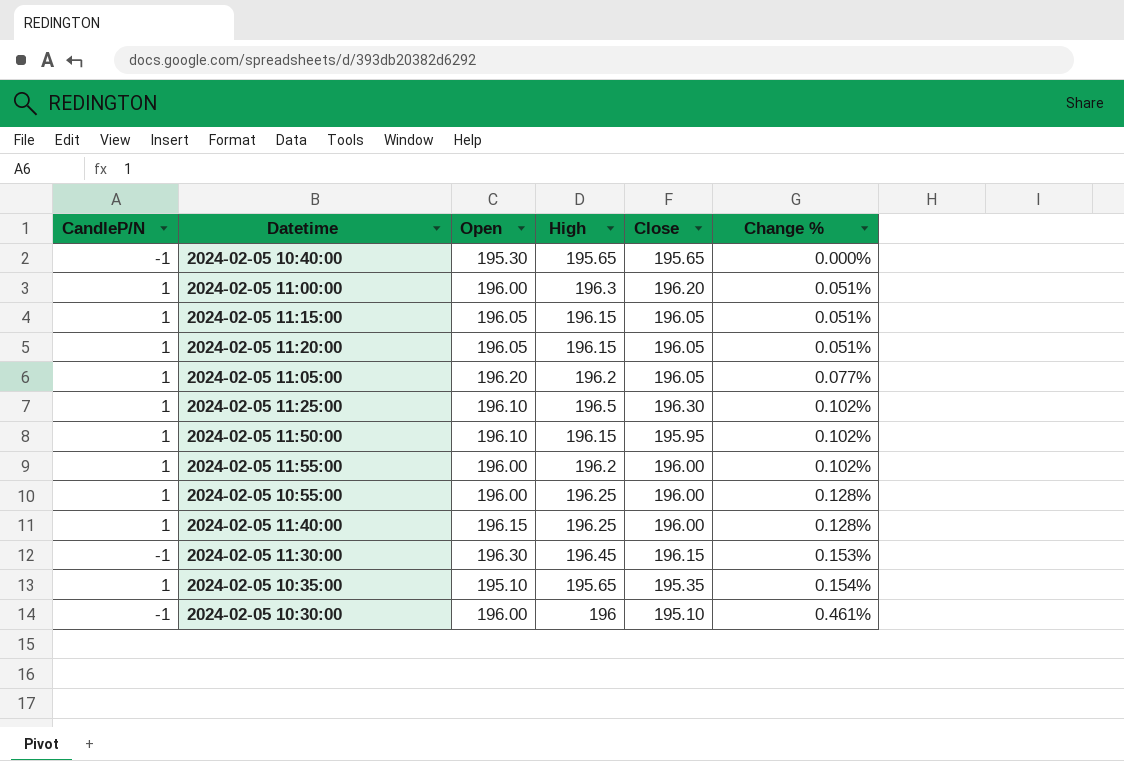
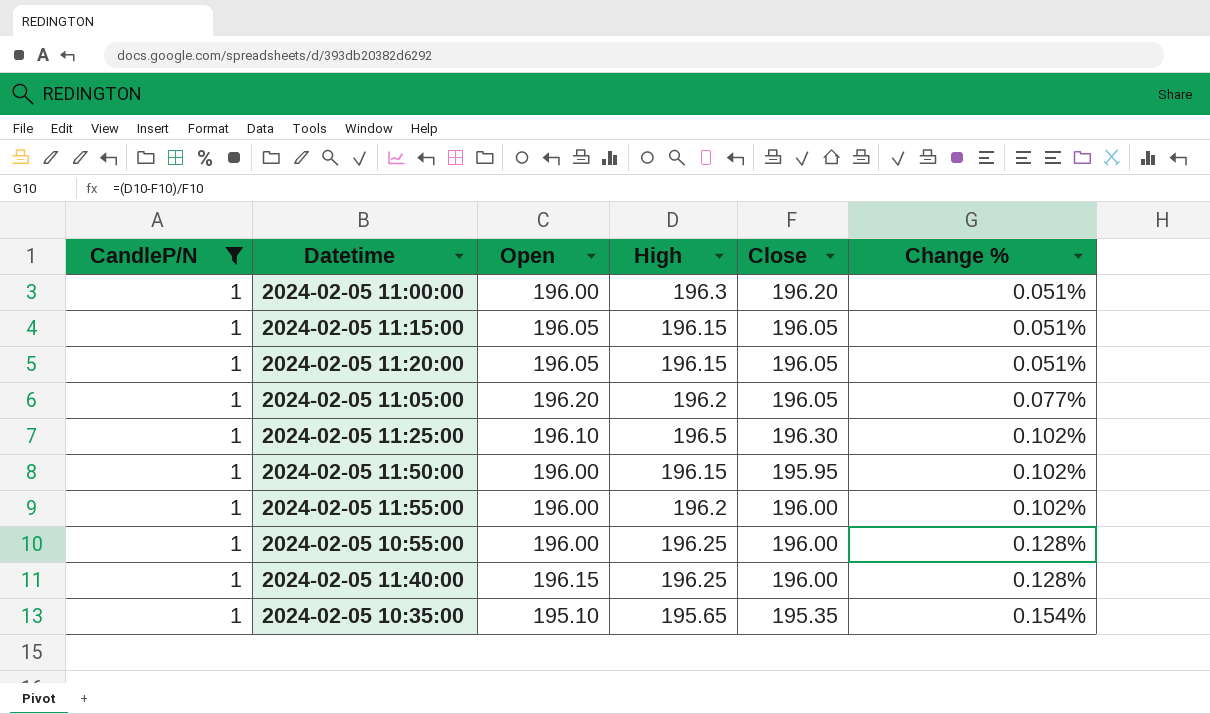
filter: none -> CandleP/N = 1
2024-02-05 11:50:00 | Open: 196.10 -> 196.00

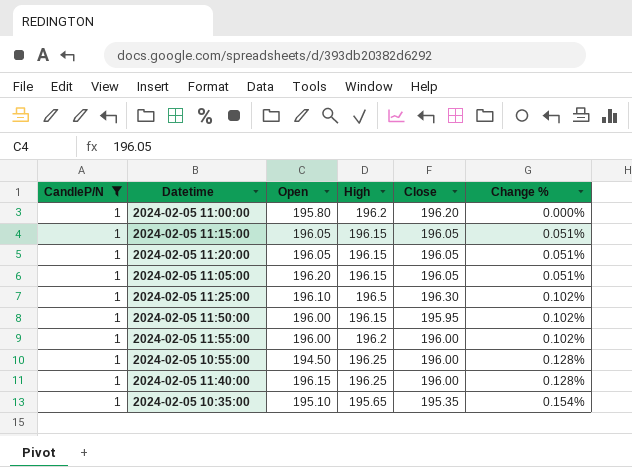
2024-02-05 11:00:00 | Open: 196.00 -> 195.80
2024-02-05 11:00:00 | High: 196.3 -> 196.2
2024-02-05 11:00:00 | Change %: 0.051% -> 0.000%
2024-02-05 11:05:00 | High: 196.2 -> 196.15
2024-02-05 11:05:00 | Change %: 0.077% -> 0.051%
2024-02-05 10:55:00 | Open: 196.00 -> 194.50

